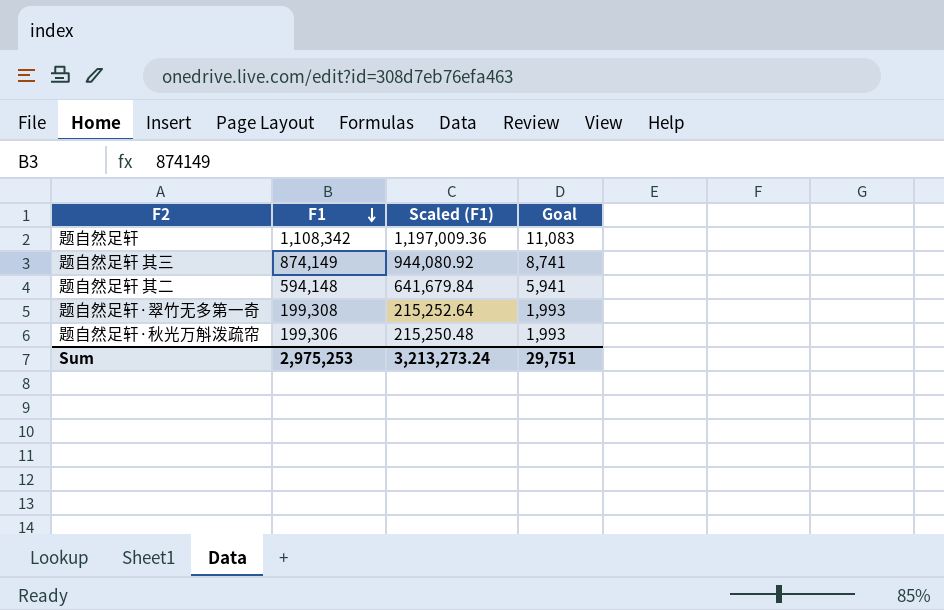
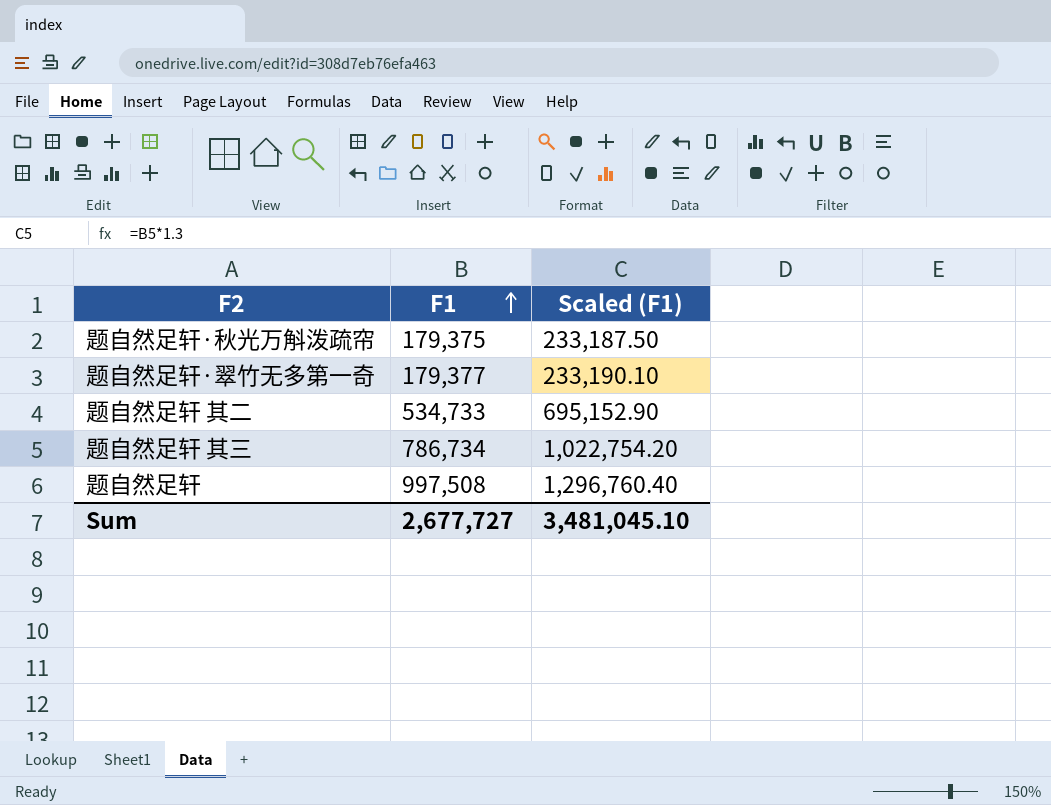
row order: F1 descending -> F1 ascending
column Goal | formula: [F1] * 0.01 -> none
column Scaled (F1) | formula: [F1] * 1.08 -> [F1] * 1.3
题自然足轩·秋光万斛泼疏帘 | F1: 199,306 -> 179,375
题自然足轩·翠竹无多第一奇 | F1: 199,308 -> 179,377
题自然足轩 其二 | F1: 594,148 -> 534,733
题自然足轩 其三 | F1: 874,149 -> 786,734
题自然足轩 | F1: 1,108,342 -> 997,508
Sum | F1: 2,975,253 -> 2,677,727
Sum | Scaled (F1): 3,213,273.24 -> 3,481,045.10

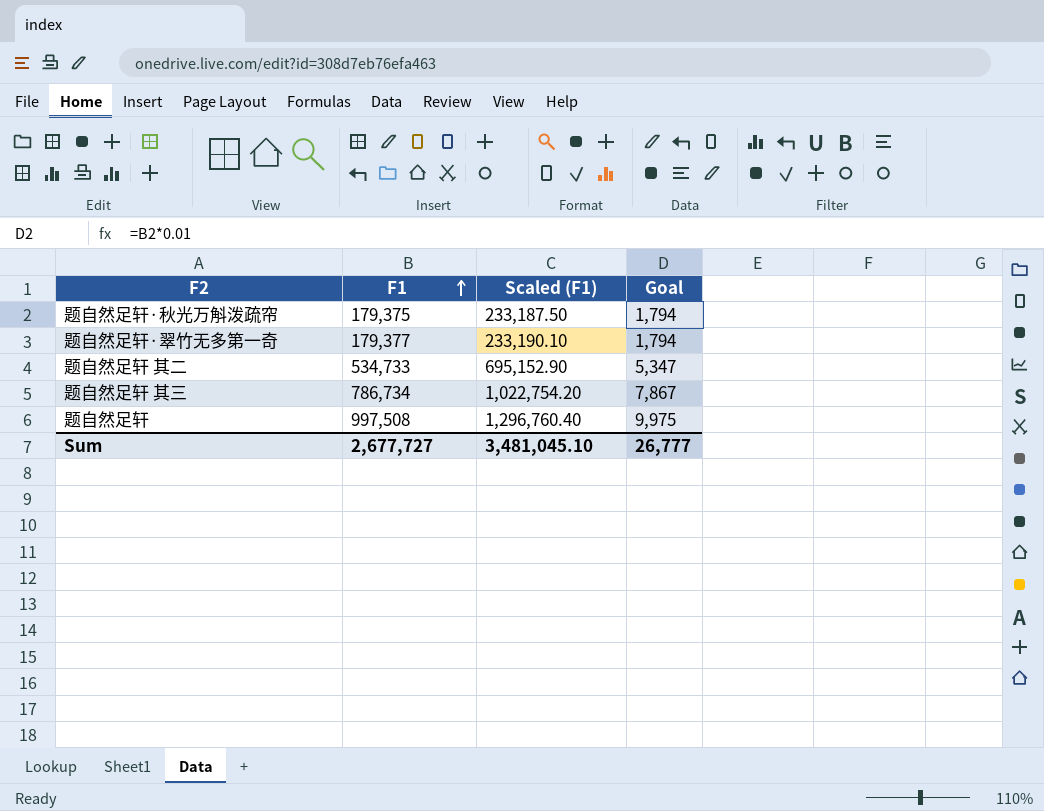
column Goal | formula: none -> [F1] * 0.01

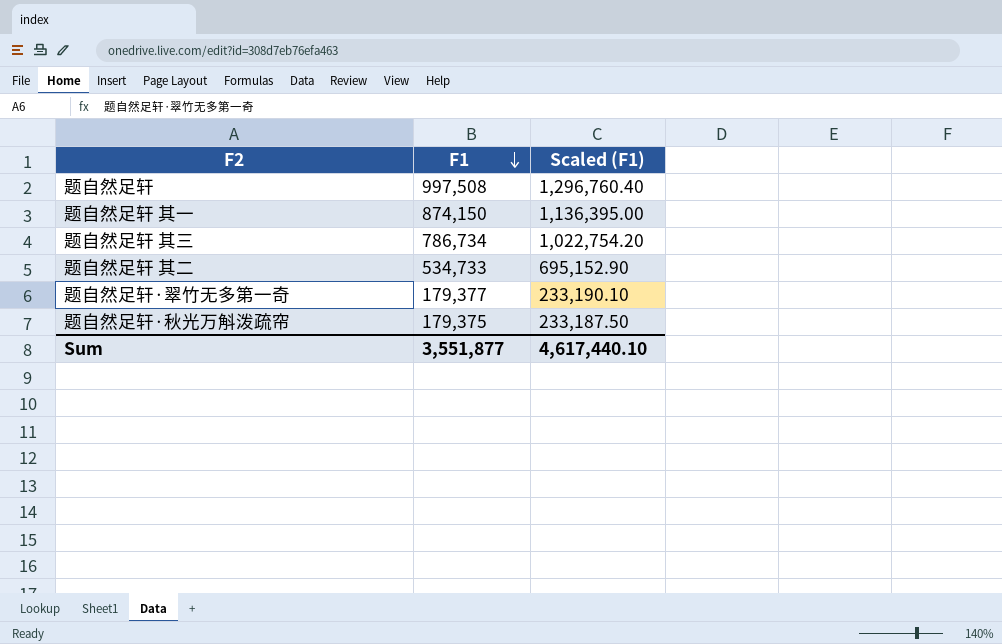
row order: F1 ascending -> F1 descending
column Goal | formula: [F1] * 0.01 -> none
row 题自然足轩 其一: none -> 874,150 | 1,136,395.00
Sum | F1: 2,677,727 -> 3,551,877
Sum | Scaled (F1): 3,481,045.10 -> 4,617,440.10

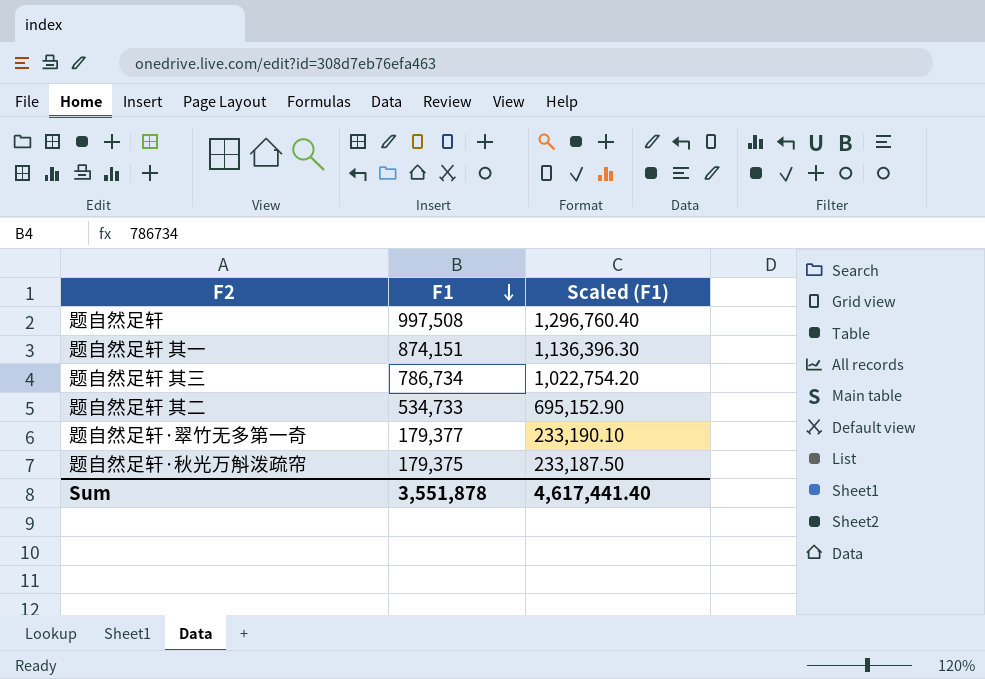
题自然足轩 其一 | F1: 874,150 -> 874,151
题自然足轩 其一 | Scaled (F1): 1,136,395.00 -> 1,136,396.30
Sum | F1: 3,551,877 -> 3,551,878
Sum | Scaled (F1): 4,617,440.10 -> 4,617,441.40

